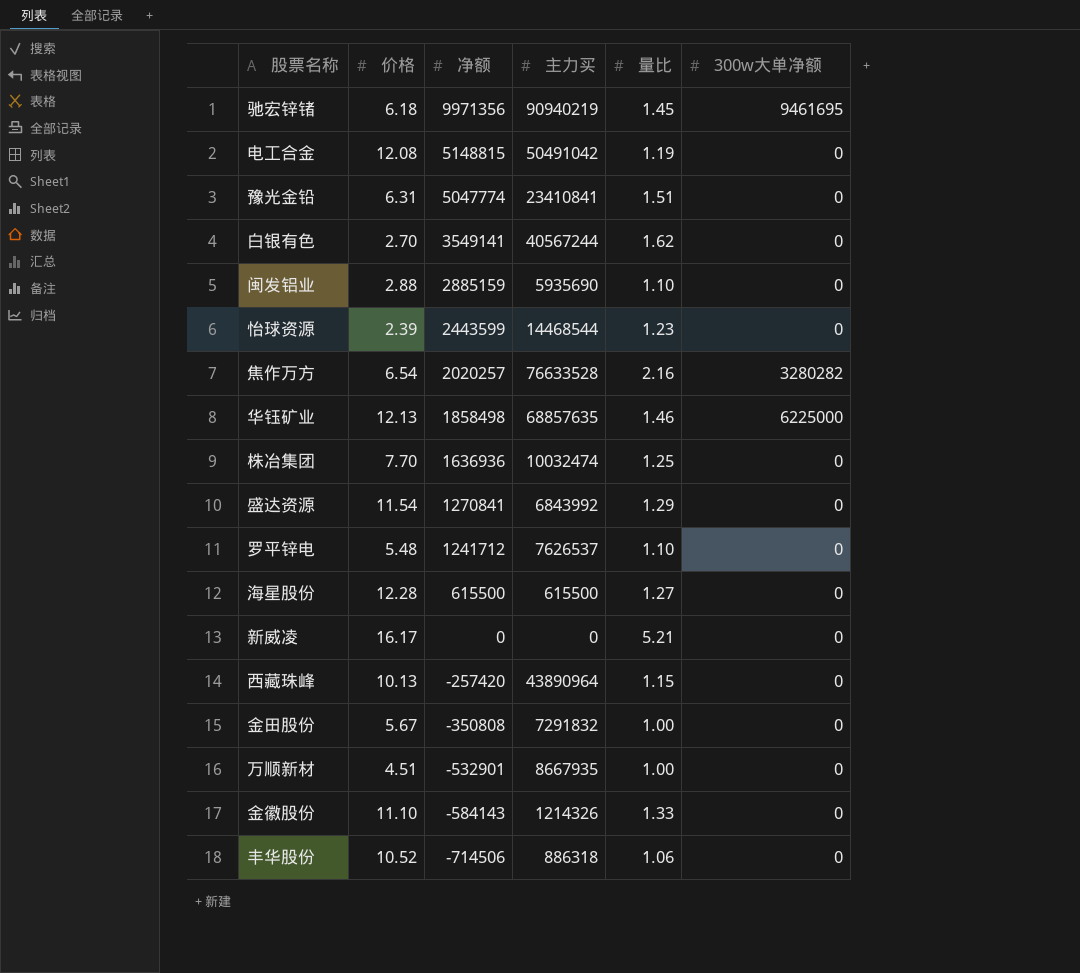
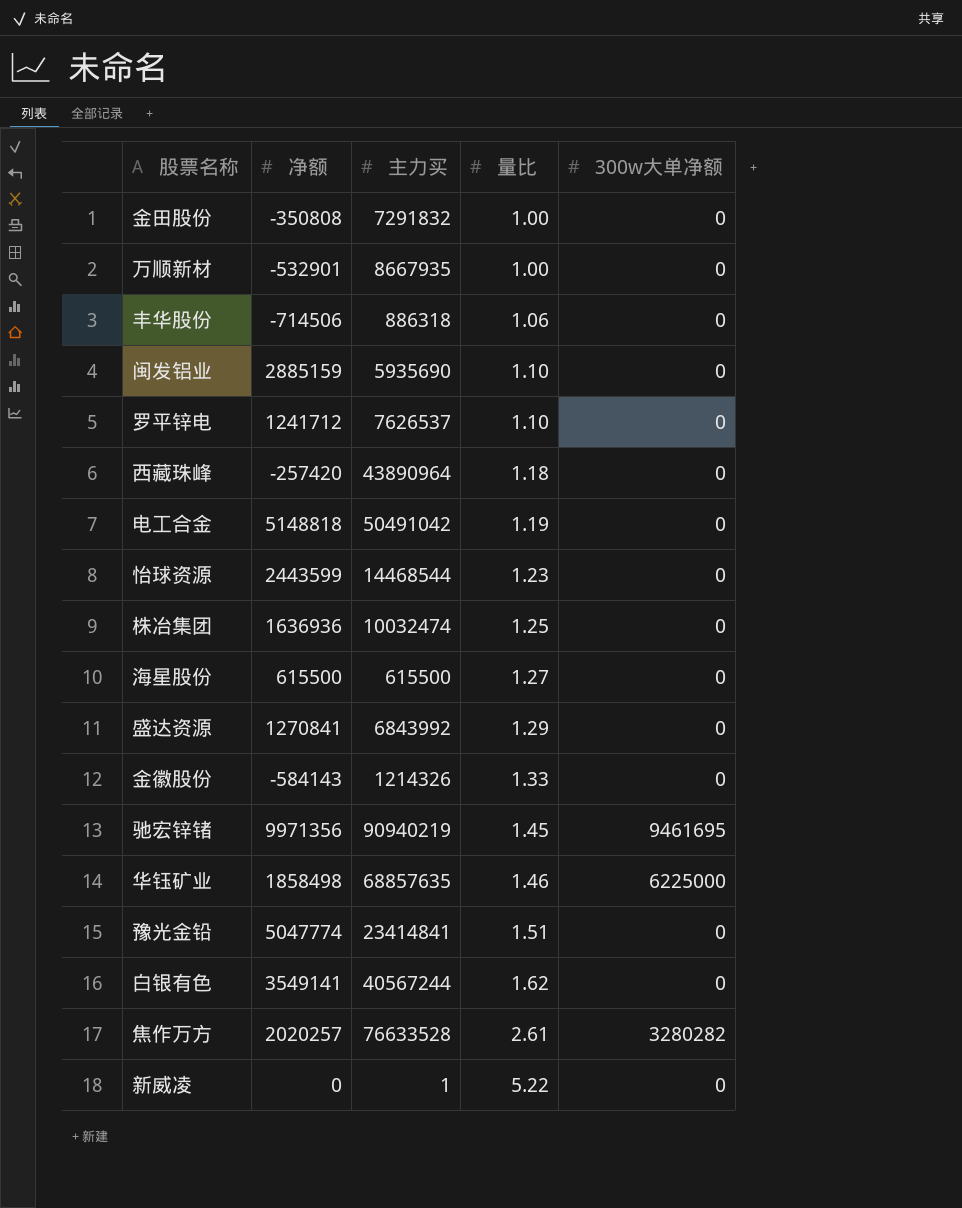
row order: 净额 descending -> 量比 ascending
column 价格 | position: 2 -> none
西藏珠峰 | 量比: 1.15 -> 1.18
电工合金 | 净额: 5148815 -> 5148818
豫光金铅 | 主力买: 23410841 -> 23414841
焦作万方 | 量比: 2.16 -> 2.61
新威凌 | 主力买: 0 -> 1
新威凌 | 量比: 5.21 -> 5.22

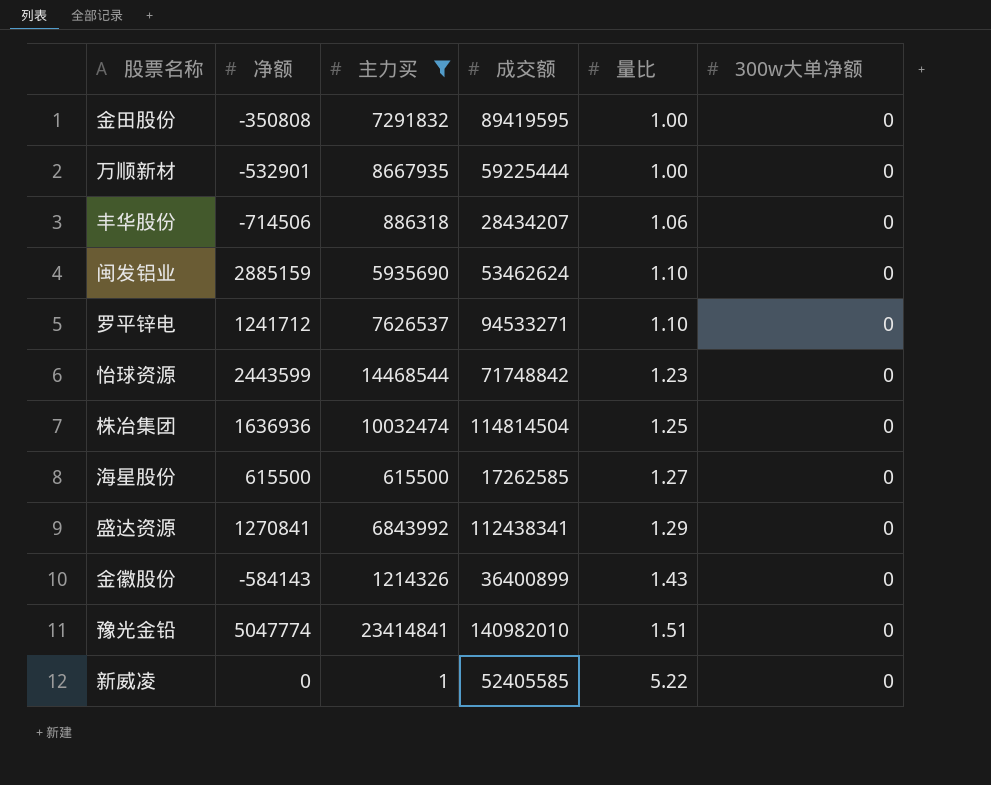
filter: none -> 主力买 <= 23414841
column 成交额 | position: none -> 4
金徽股份 | 量比: 1.33 -> 1.43

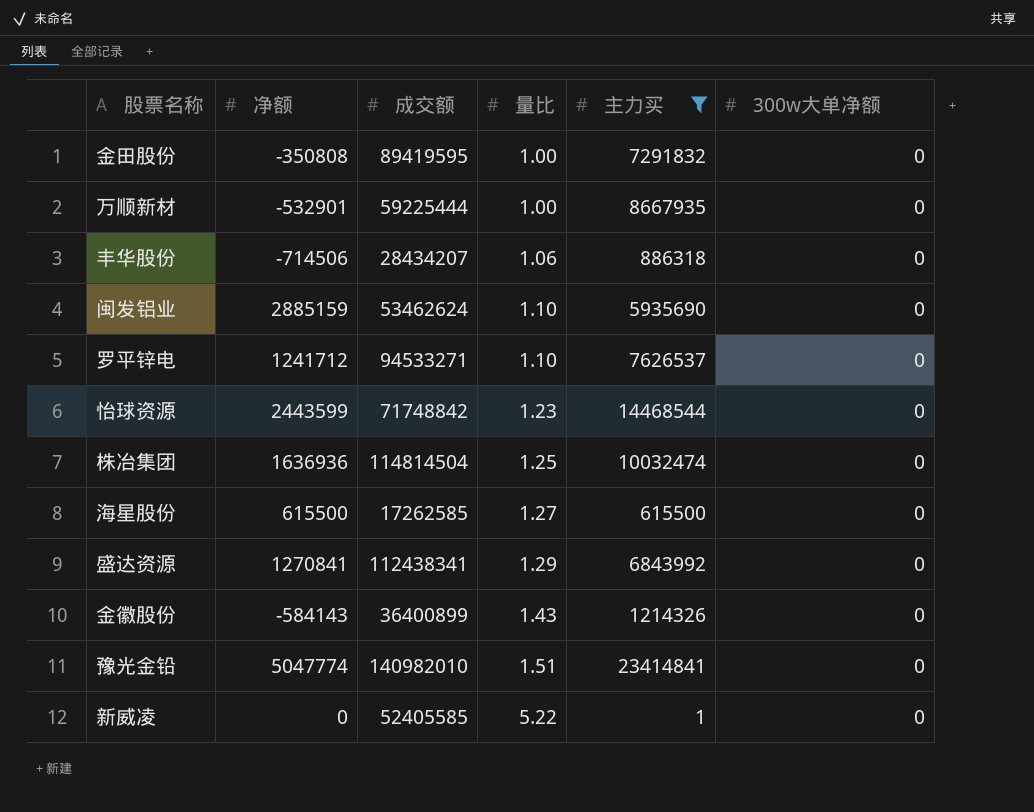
column 主力买 | position: 3 -> 5

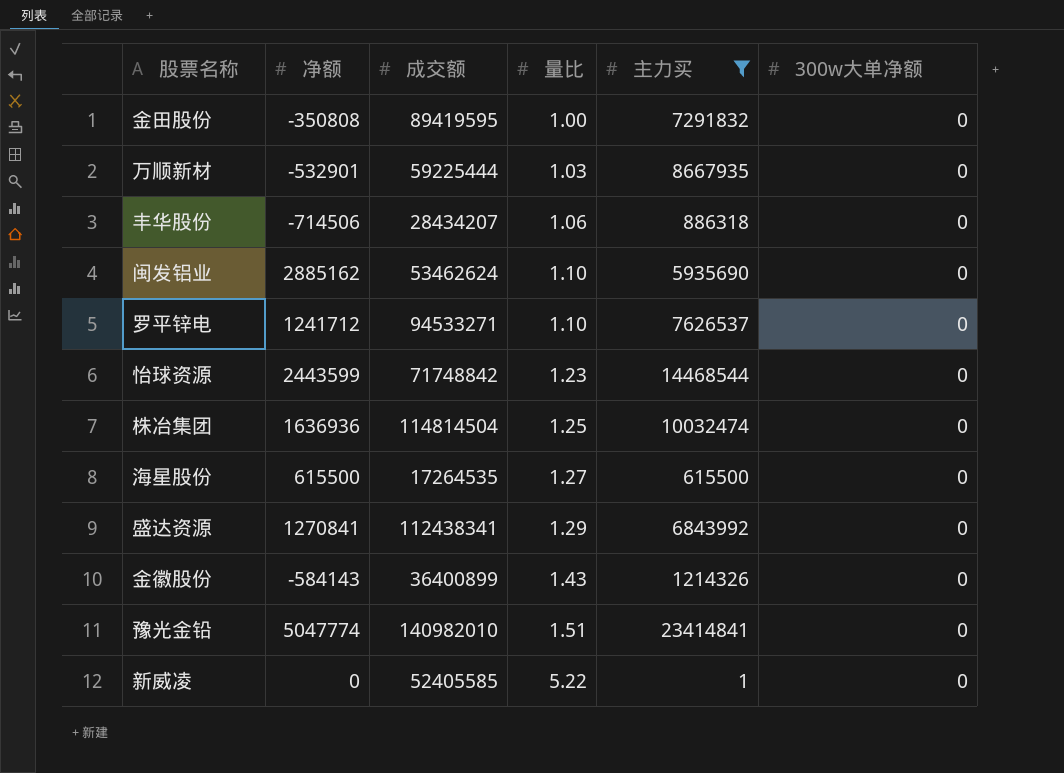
万顺新材 | 量比: 1.00 -> 1.03
闽发铝业 | 净额: 2885159 -> 2885162
海星股份 | 成交额: 17262585 -> 17264535

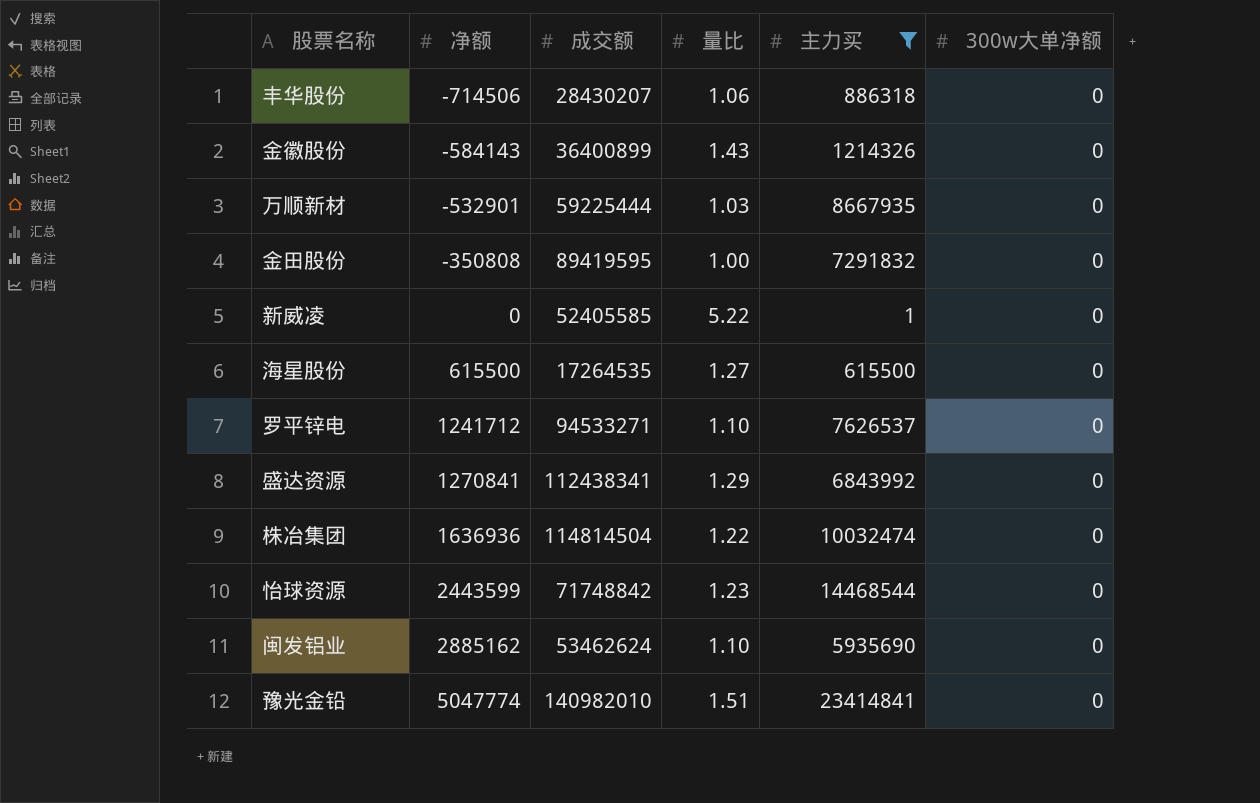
row order: 量比 ascending -> 净额 ascending
丰华股份 | 成交额: 28434207 -> 28430207
株冶集团 | 量比: 1.25 -> 1.22

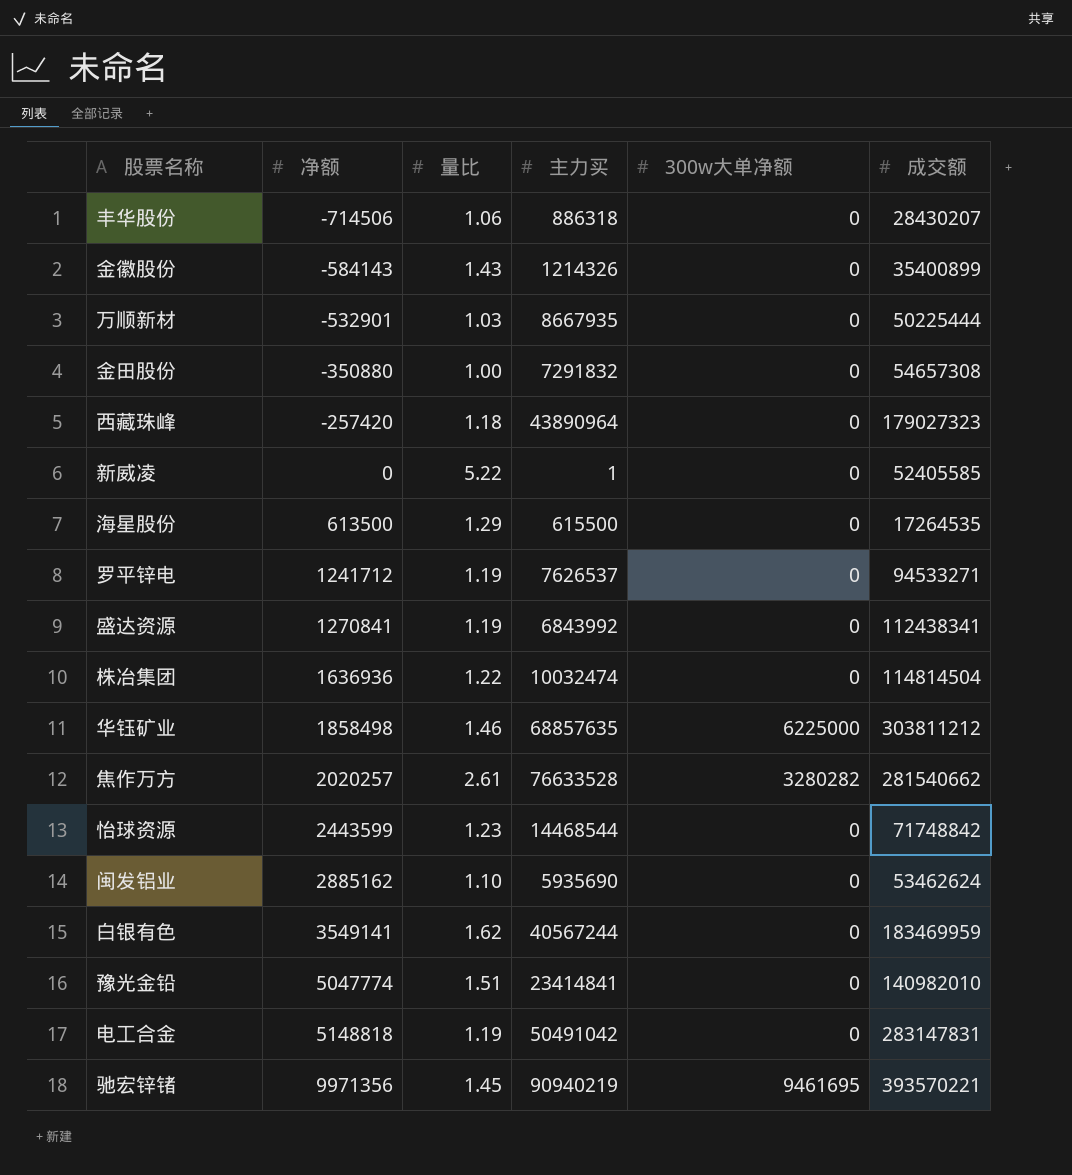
filter: 主力买 <= 23414841 -> none
column 成交额 | position: 3 -> 6
金徽股份 | 成交额: 36400899 -> 35400899
万顺新材 | 成交额: 59225444 -> 50225444
金田股份 | 净额: -350808 -> -350880
金田股份 | 成交额: 89419595 -> 54657308
海星股份 | 净额: 615500 -> 613500
海星股份 | 量比: 1.27 -> 1.29
罗平锌电 | 量比: 1.10 -> 1.19
盛达资源 | 量比: 1.29 -> 1.19

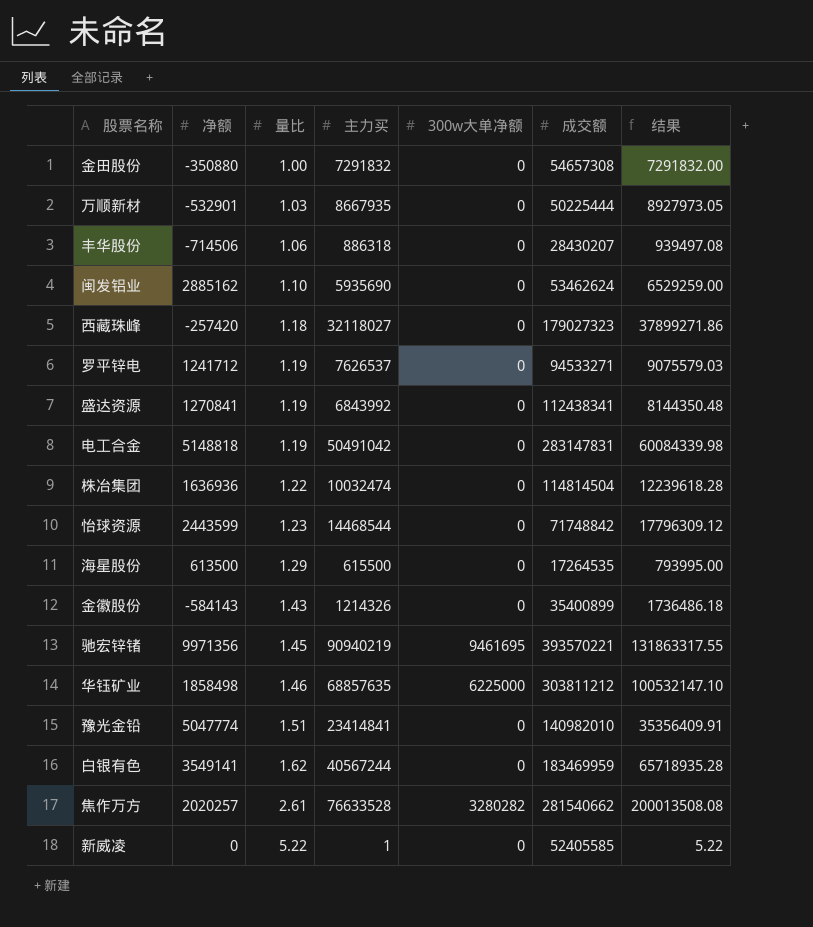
row order: 净额 ascending -> 量比 ascending
column 结果 | formula: none -> [量比] * [主力买]
西藏珠峰 | 主力买: 43890964 -> 32118027

